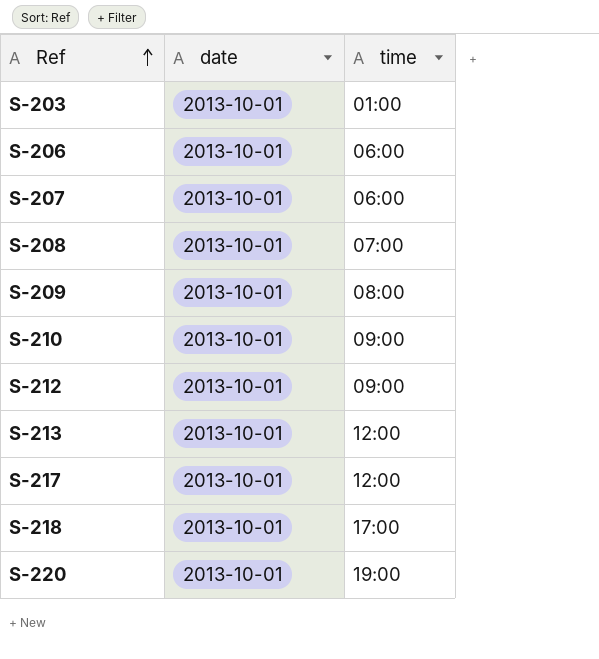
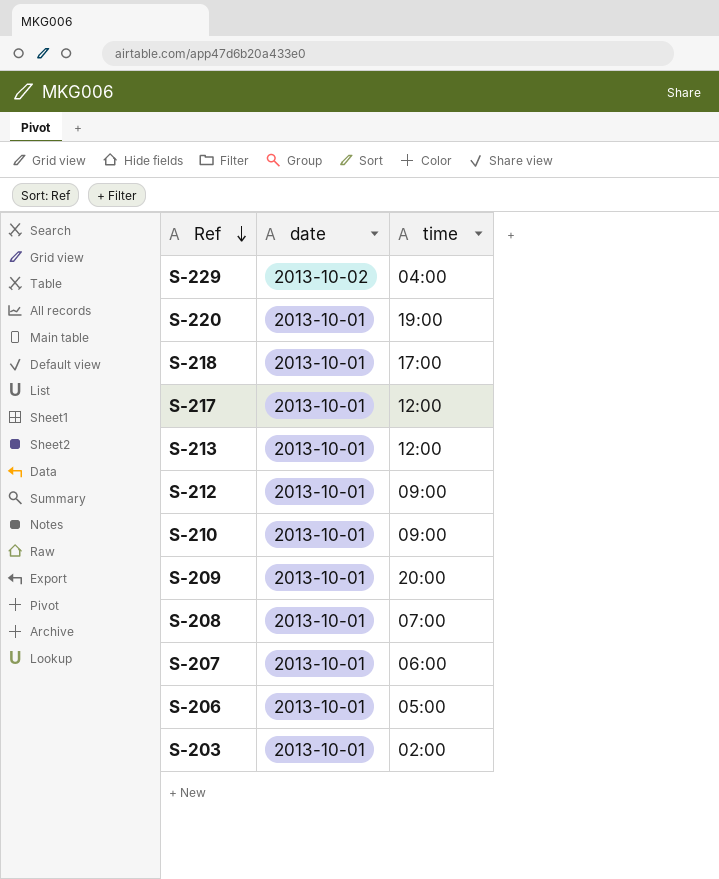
row order: Ref ascending -> Ref descending
row S-229: none -> 2013-10-02 | 04:00
S-209 | time: 08:00 -> 20:00
S-206 | time: 06:00 -> 05:00
S-203 | time: 01:00 -> 02:00

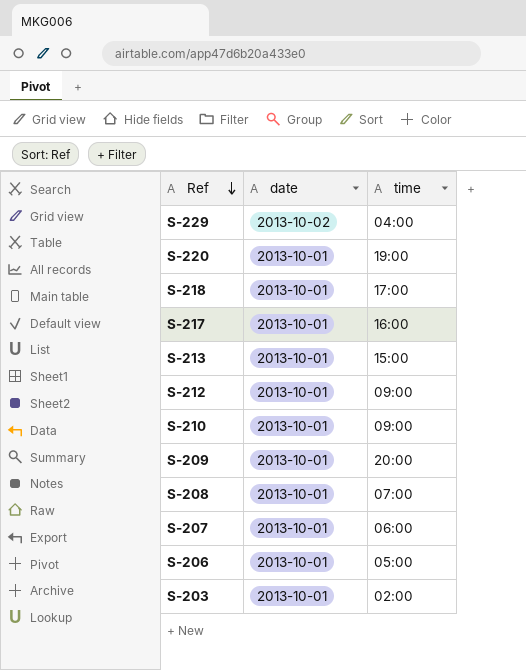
S-217 | time: 12:00 -> 16:00
S-213 | time: 12:00 -> 15:00

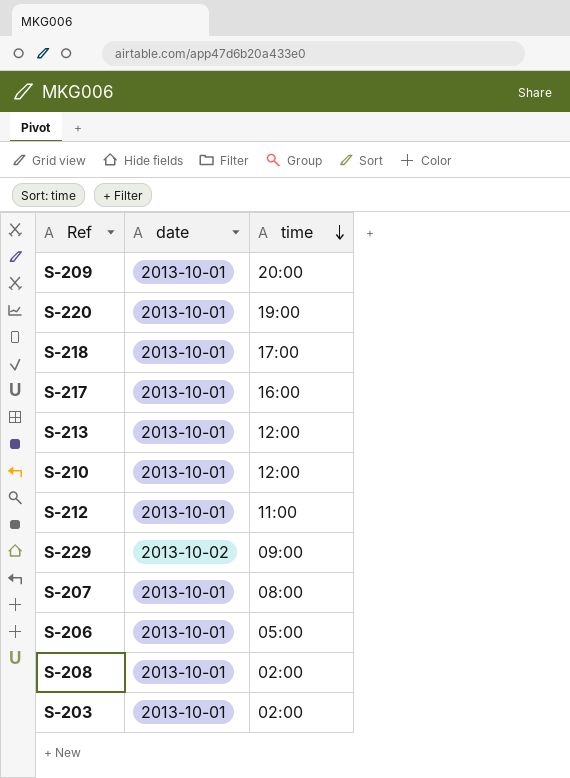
row order: Ref descending -> time descending
S-213 | time: 15:00 -> 12:00
S-210 | time: 09:00 -> 12:00
S-212 | time: 09:00 -> 11:00
S-229 | time: 04:00 -> 09:00
S-207 | time: 06:00 -> 08:00
S-208 | time: 07:00 -> 02:00

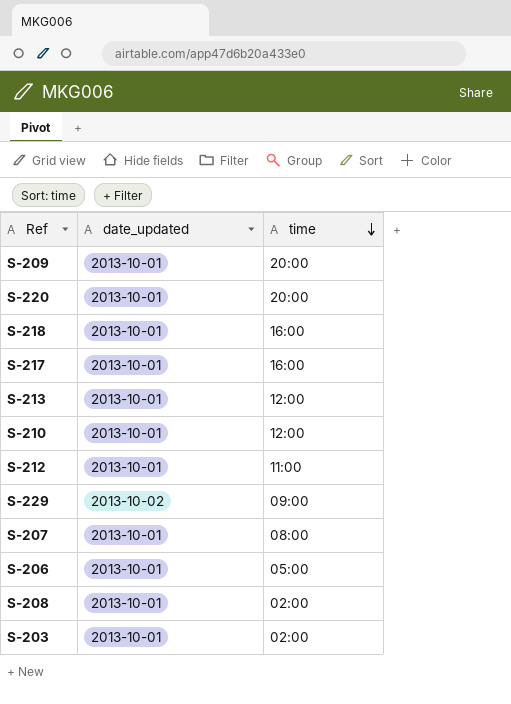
column name: date -> date_updated
S-220 | time: 19:00 -> 20:00
S-218 | time: 17:00 -> 16:00

